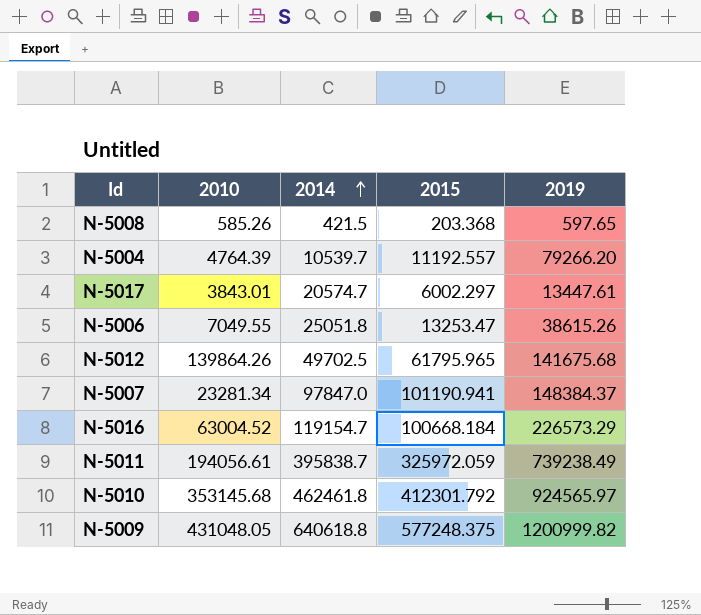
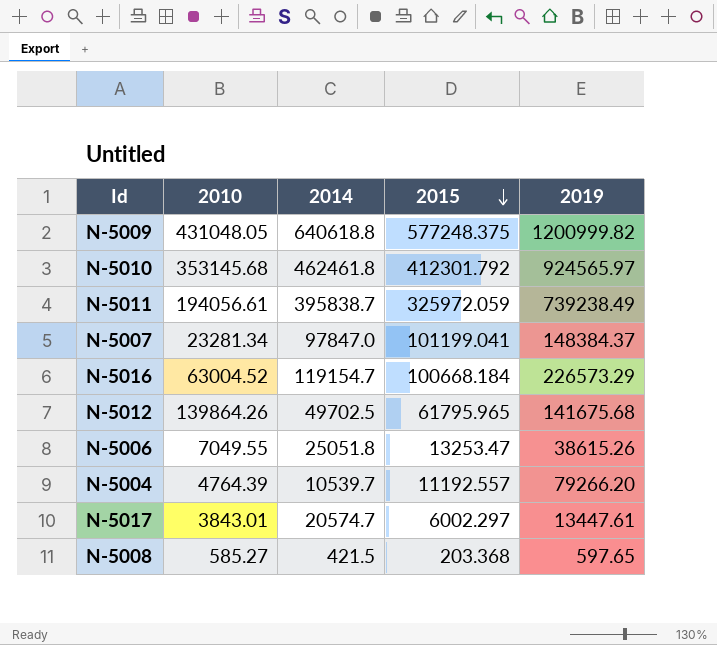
row order: 2014 ascending -> 2015 descending
N-5007 | 2015: 101190.941 -> 101199.041
N-5008 | 2010: 585.26 -> 585.27

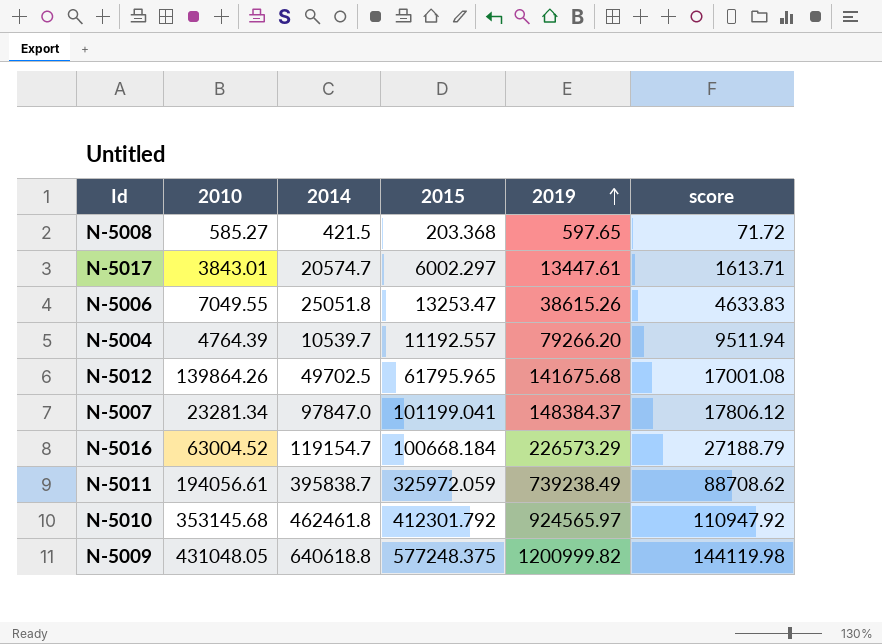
row order: 2015 descending -> 2019 ascending
column score | formula: none -> [2019] * 0.12

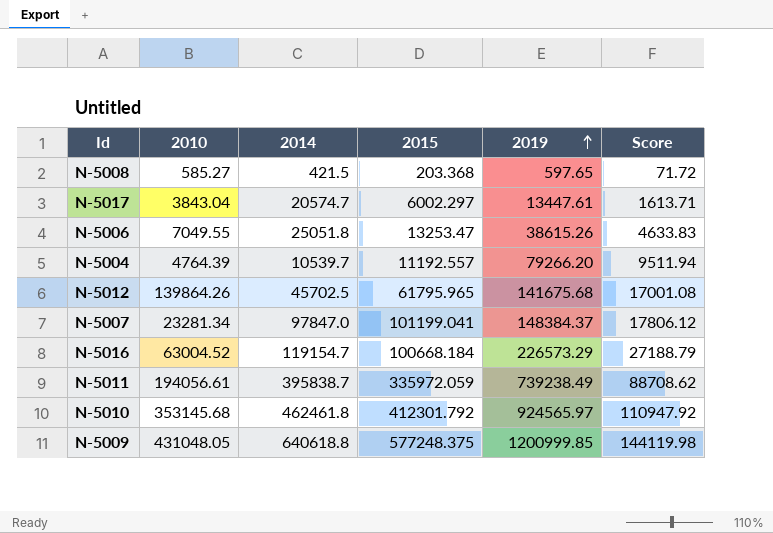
column name: score -> Score
N-5017 | 2010: 3843.01 -> 3843.04
N-5012 | 2014: 49702.5 -> 45702.5
N-5011 | 2015: 325972.059 -> 335972.059
N-5009 | 2019: 1200999.82 -> 1200999.85

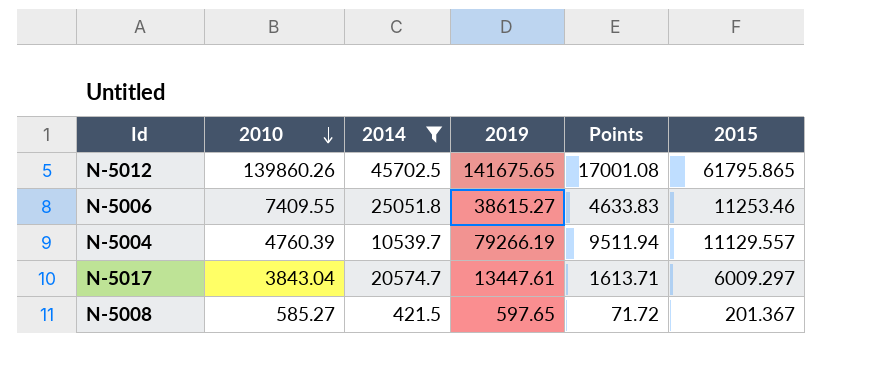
filter: none -> 2014 <= 45702.5
row order: 2019 ascending -> 2010 descending
column name: Score -> Points
column 2015 | position: 4 -> 6
N-5012 | 2010: 139864.26 -> 139860.26
N-5012 | 2019: 141675.68 -> 141675.65
N-5012 | 2015: 61795.965 -> 61795.865
N-5006 | 2010: 7049.55 -> 7409.55
N-5006 | 2019: 38615.26 -> 38615.27
N-5006 | 2015: 13253.47 -> 11253.46
N-5004 | 2010: 4764.39 -> 4760.39
N-5004 | 2019: 79266.20 -> 79266.19
N-5004 | 2015: 11192.557 -> 11129.557
N-5017 | 2015: 6002.297 -> 6009.297
N-5008 | 2015: 203.368 -> 201.367

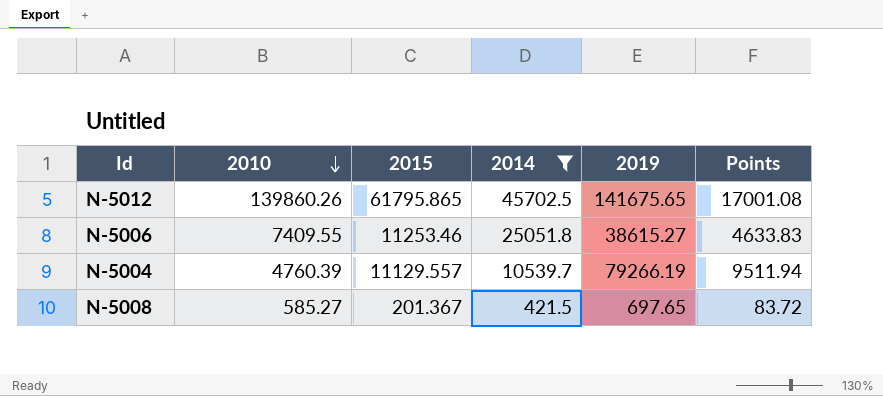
column 2015 | position: 6 -> 3
row N-5017: 3843.04 | 20574.7 | 13447.61 | 1613.71 | 6009.297 -> none
N-5008 | 2019: 597.65 -> 697.65
N-5008 | Points: 71.72 -> 83.72

